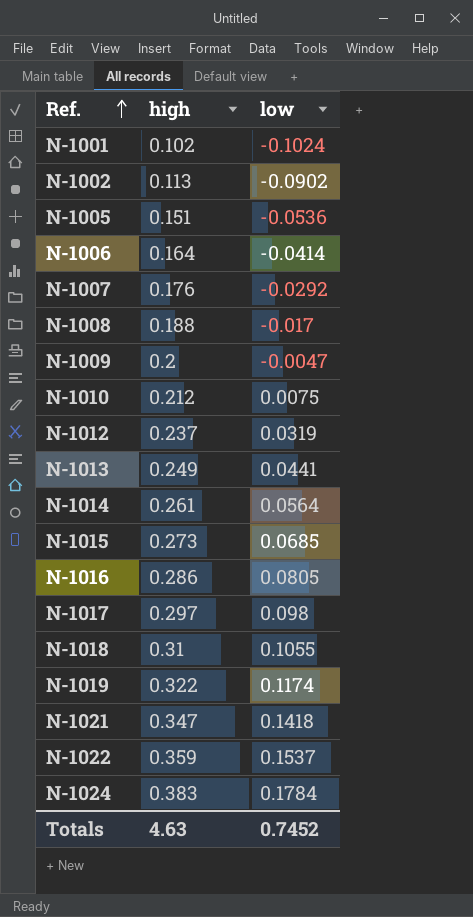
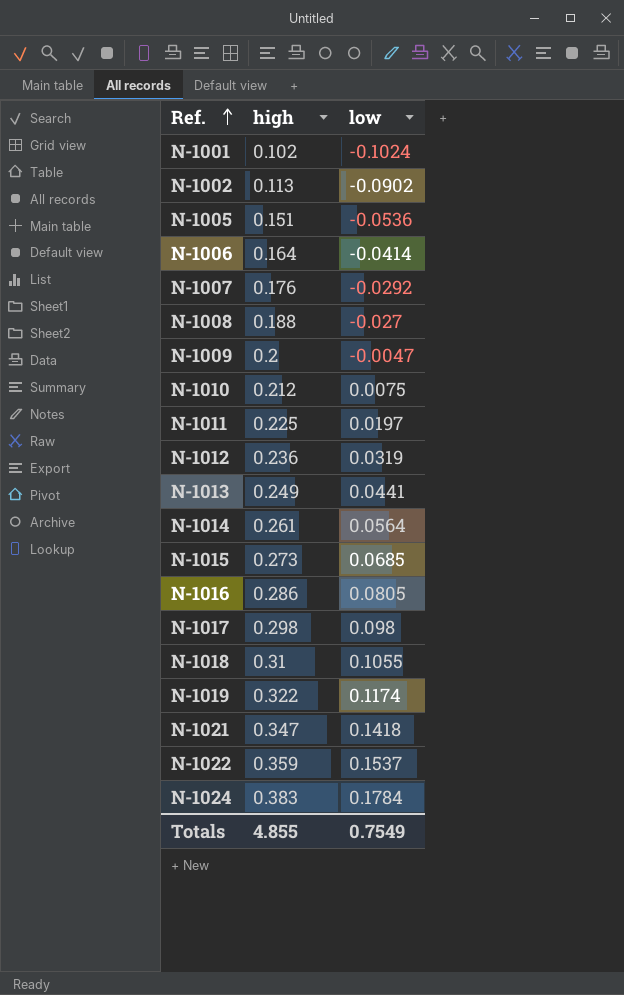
N-1008 | low: -0.017 -> -0.027
row N-1011: none -> 0.225 | 0.0197
N-1012 | high: 0.237 -> 0.236
N-1017 | high: 0.297 -> 0.298
Totals | high: 4.63 -> 4.855
Totals | low: 0.7452 -> 0.7549

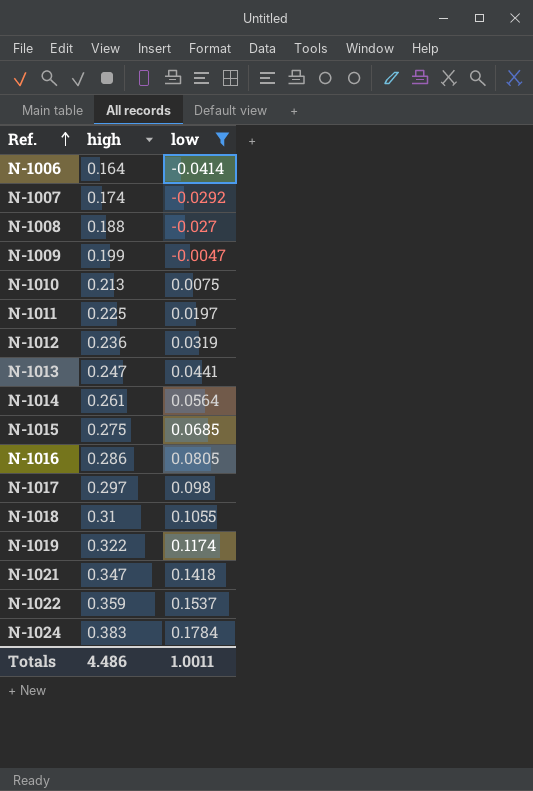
filter: none -> low >= -0.0414
N-1007 | high: 0.176 -> 0.174
N-1009 | high: 0.2 -> 0.199
N-1010 | high: 0.212 -> 0.213
N-1013 | high: 0.249 -> 0.247
N-1015 | high: 0.273 -> 0.275
N-1017 | high: 0.298 -> 0.297
Totals | high: 4.855 -> 4.486
Totals | low: 0.7549 -> 1.0011

